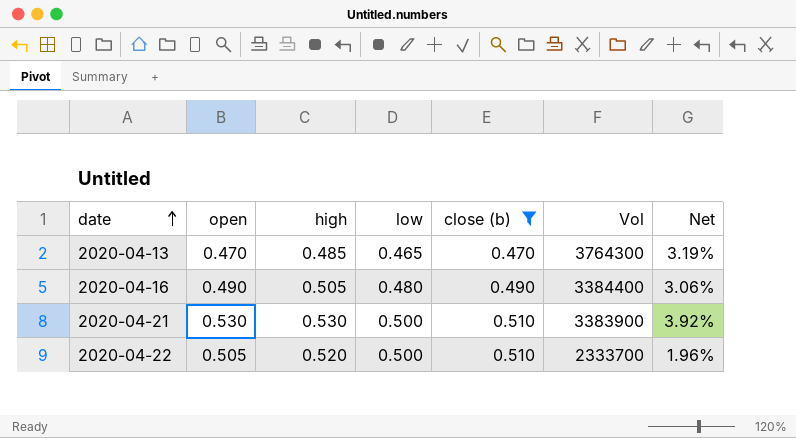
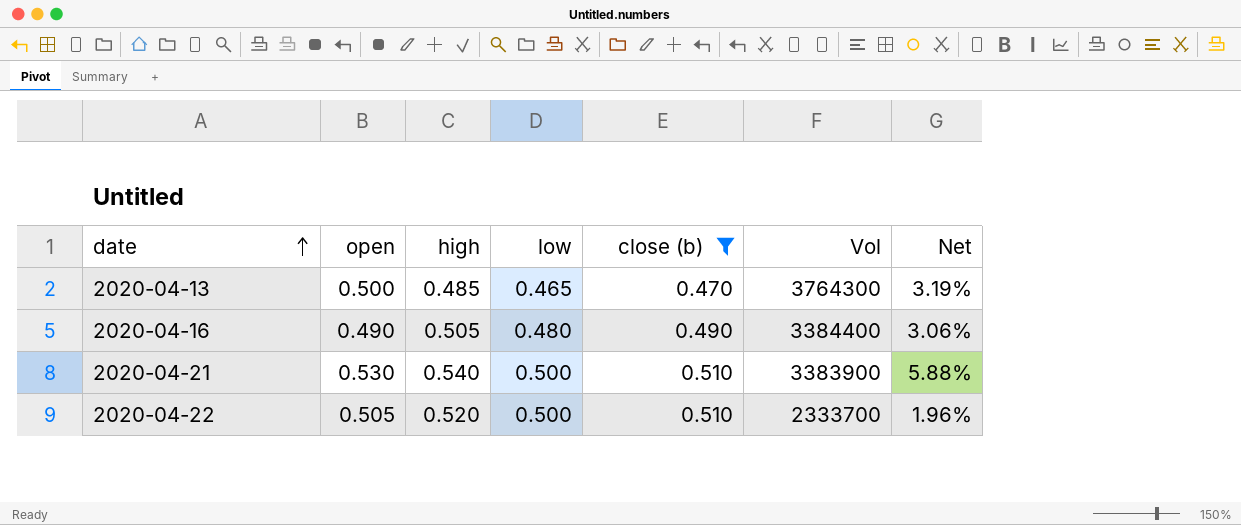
2020-04-13 | open: 0.470 -> 0.500
2020-04-21 | high: 0.530 -> 0.540
2020-04-21 | Net: 3.92% -> 5.88%

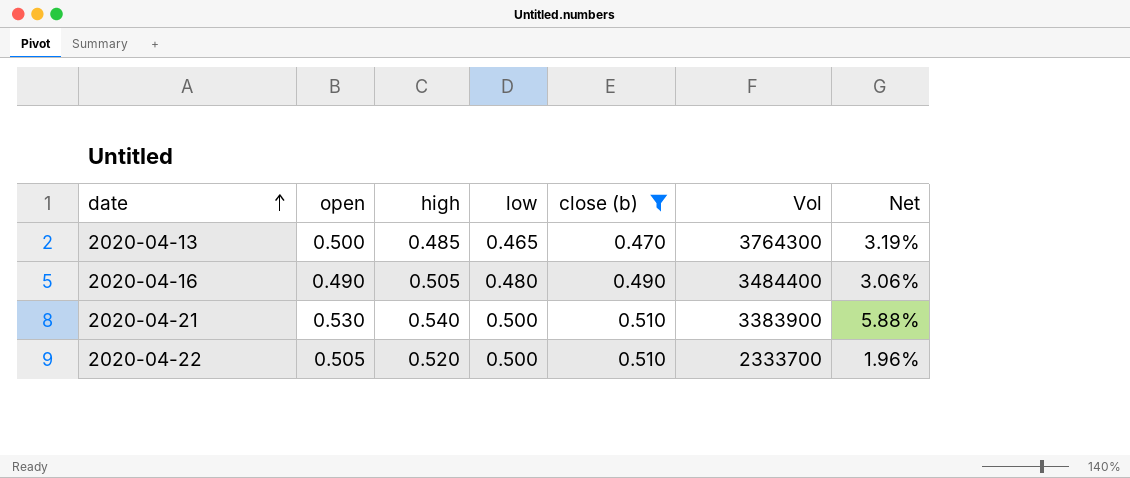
2020-04-16 | Vol: 3384400 -> 3484400

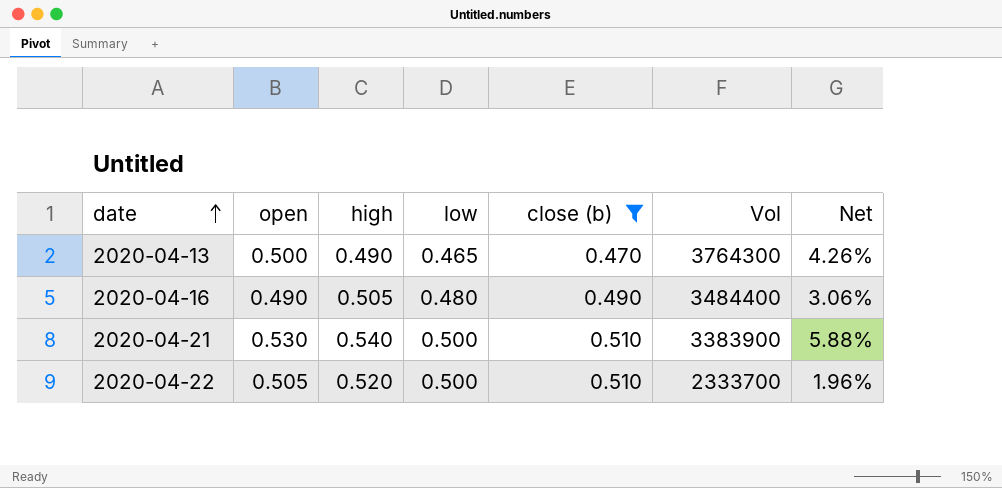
2020-04-13 | high: 0.485 -> 0.490
2020-04-13 | Net: 3.19% -> 4.26%

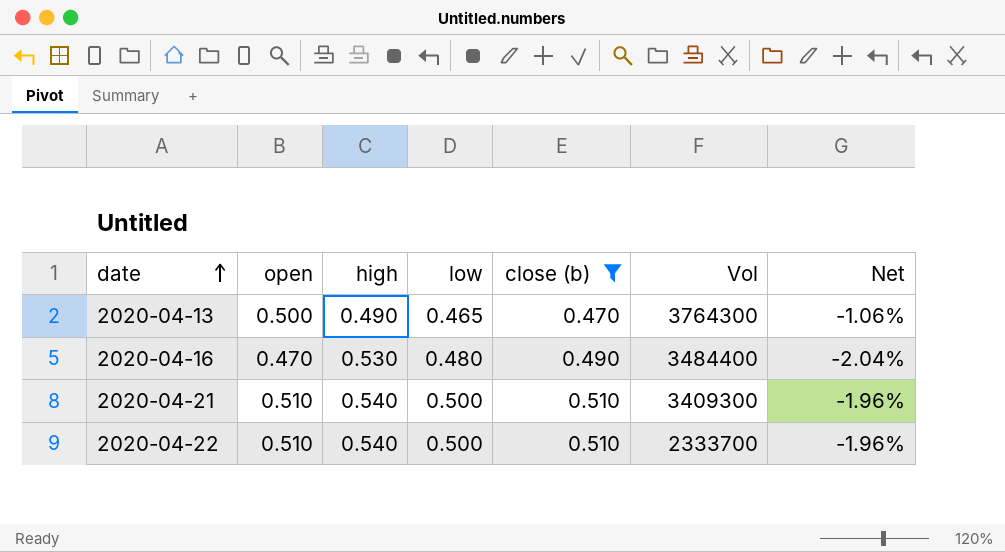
column Net | formula: ([high] - [close (b)]) / [close (b)] -> ([low] - [close (b)]) / [close (b)]
2020-04-16 | open: 0.490 -> 0.470
2020-04-16 | high: 0.505 -> 0.530
2020-04-21 | open: 0.530 -> 0.510
2020-04-21 | Vol: 3383900 -> 3409300
2020-04-22 | open: 0.505 -> 0.510
2020-04-22 | high: 0.520 -> 0.540

